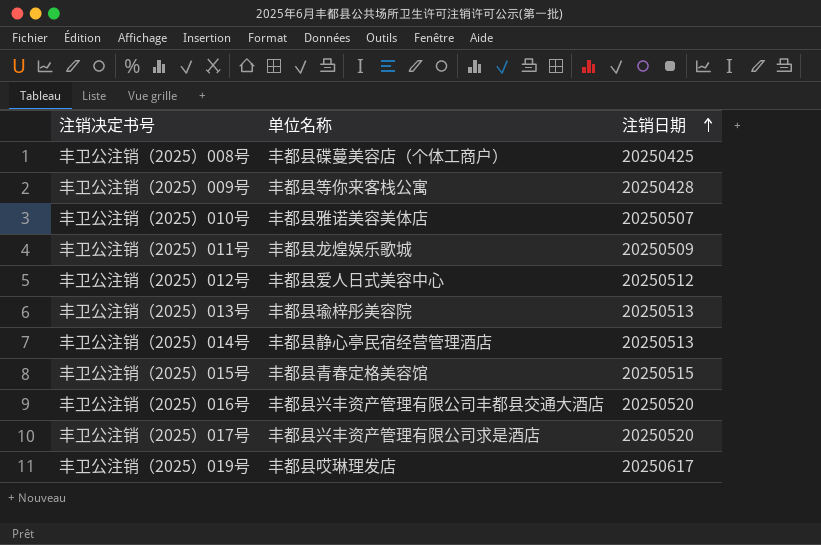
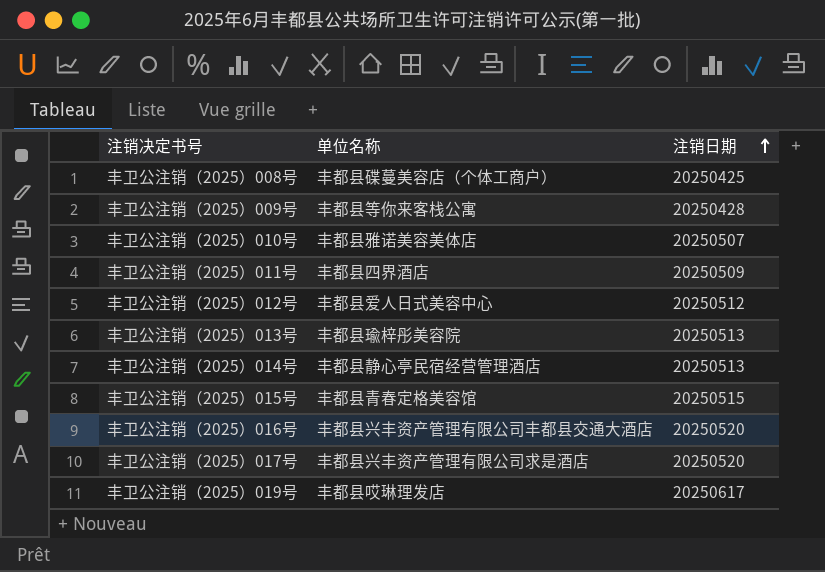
丰卫公注销（2025）011号 | 单位名称: 丰都县龙煌娱乐歌城 -> 丰都县四界酒店

